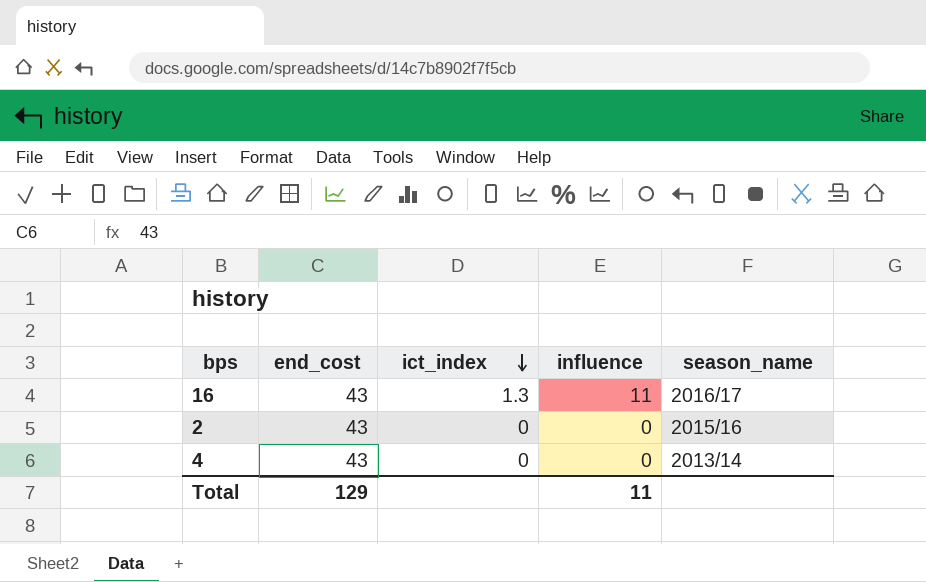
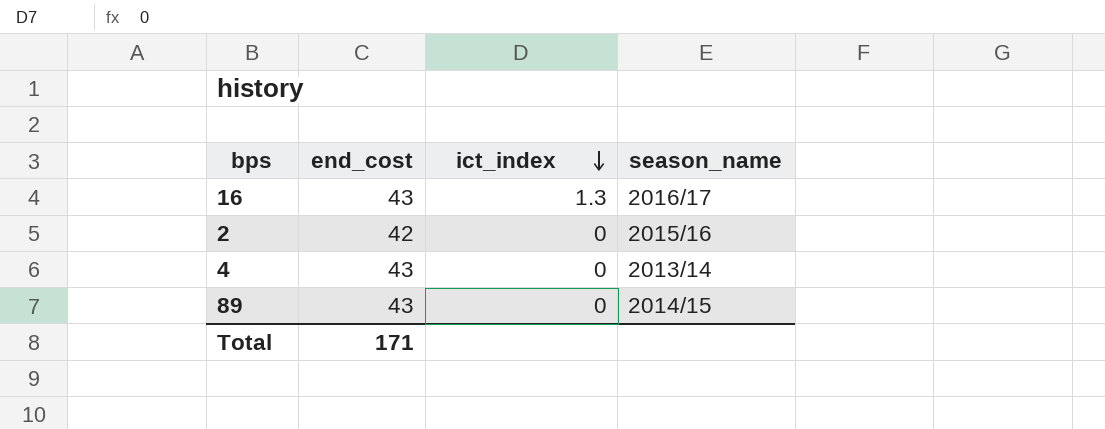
column influence | position: 4 -> none
2 | end_cost: 43 -> 42
row 89: none -> 43 | 0 | 2014/15
Total | end_cost: 129 -> 171

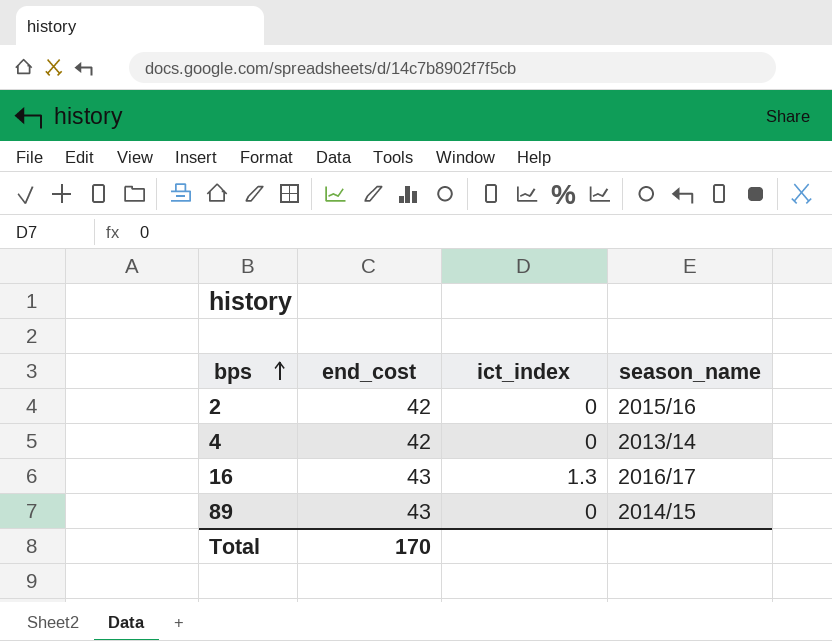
row order: ict_index descending -> bps ascending
4 | end_cost: 43 -> 42
Total | end_cost: 171 -> 170

